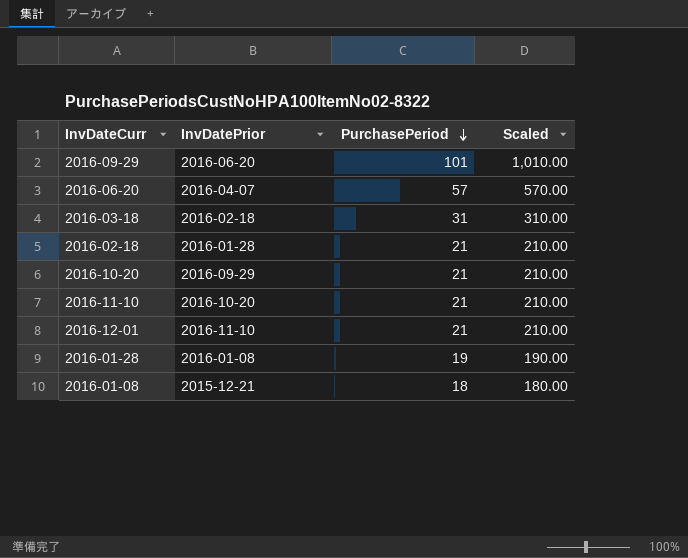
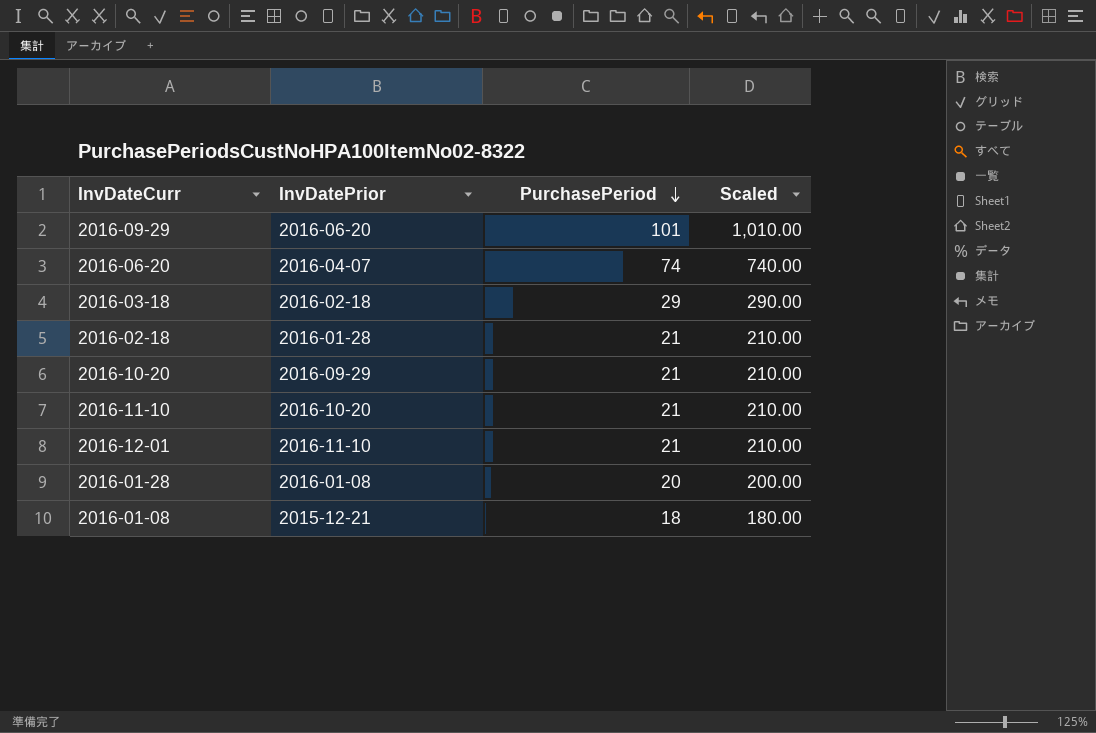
2016-06-20 | PurchasePeriod: 57 -> 74
2016-06-20 | Scaled: 570.00 -> 740.00
2016-03-18 | PurchasePeriod: 31 -> 29
2016-03-18 | Scaled: 310.00 -> 290.00
2016-01-28 | PurchasePeriod: 19 -> 20
2016-01-28 | Scaled: 190.00 -> 200.00

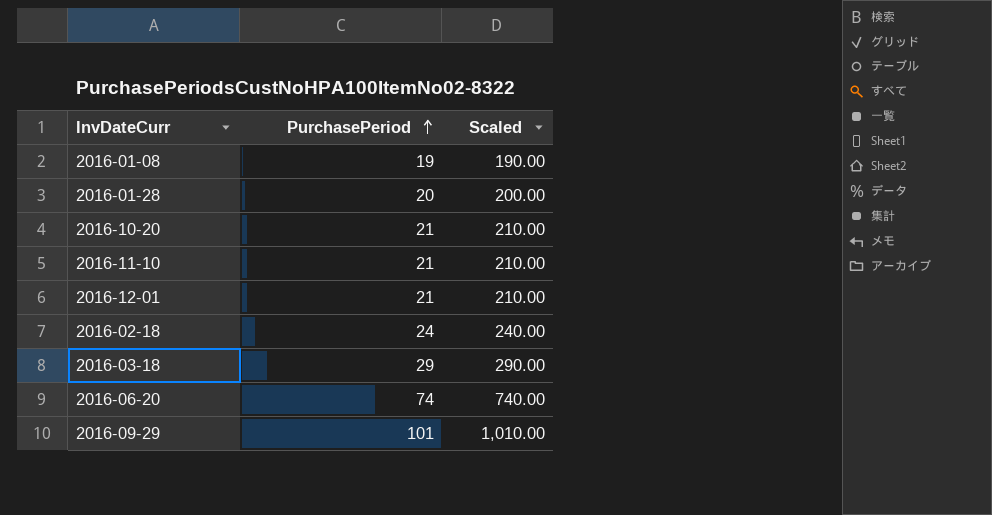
row order: PurchasePeriod descending -> PurchasePeriod ascending
column InvDatePrior | position: 2 -> none
2016-01-08 | PurchasePeriod: 18 -> 19
2016-01-08 | Scaled: 180.00 -> 190.00
2016-02-18 | PurchasePeriod: 21 -> 24
2016-02-18 | Scaled: 210.00 -> 240.00

